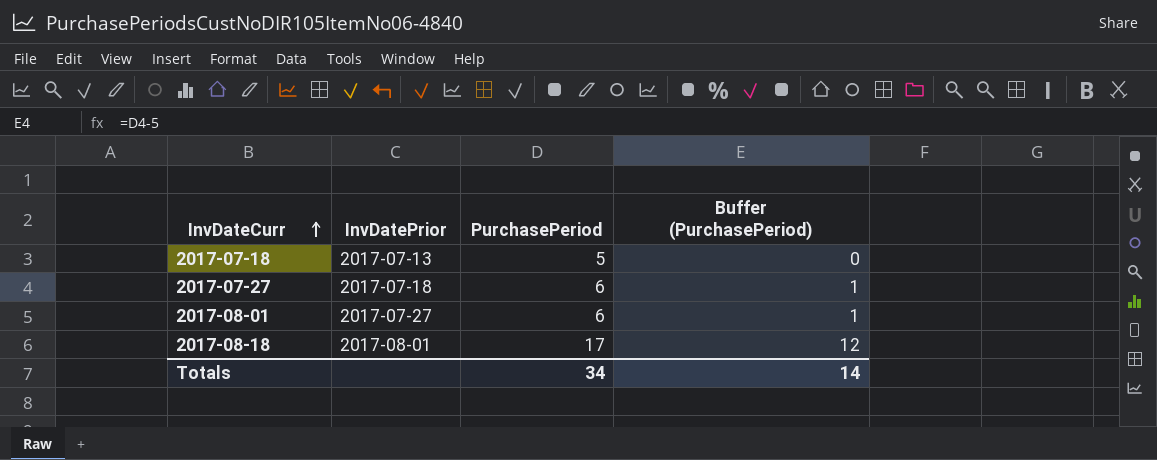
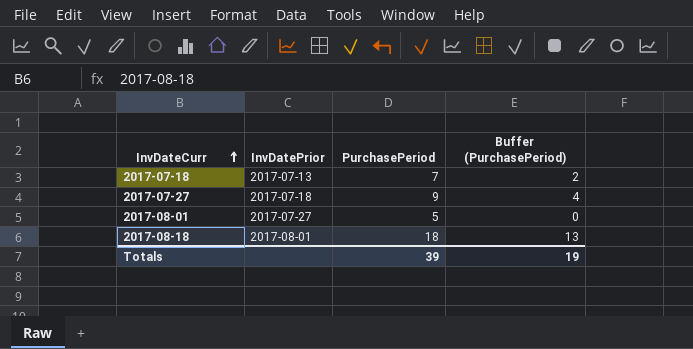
2017-07-18 | PurchasePeriod: 5 -> 7
2017-07-18 | Buffer (PurchasePeriod): 0 -> 2
2017-07-27 | PurchasePeriod: 6 -> 9
2017-07-27 | Buffer (PurchasePeriod): 1 -> 4
2017-08-01 | PurchasePeriod: 6 -> 5
2017-08-01 | Buffer (PurchasePeriod): 1 -> 0
2017-08-18 | PurchasePeriod: 17 -> 18
2017-08-18 | Buffer (PurchasePeriod): 12 -> 13
Totals | PurchasePeriod: 34 -> 39
Totals | Buffer (PurchasePeriod): 14 -> 19

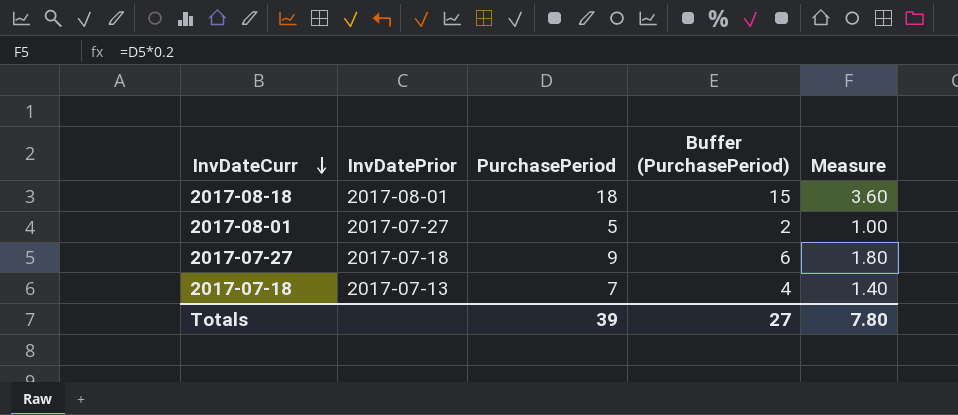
row order: InvDateCurr ascending -> InvDateCurr descending
column Buffer (PurchasePeriod) | formula: [PurchasePeriod] - 5 -> [PurchasePeriod] - 3
column Measure | formula: none -> [PurchasePeriod] * 0.2
Totals | Buffer (PurchasePeriod): 19 -> 27

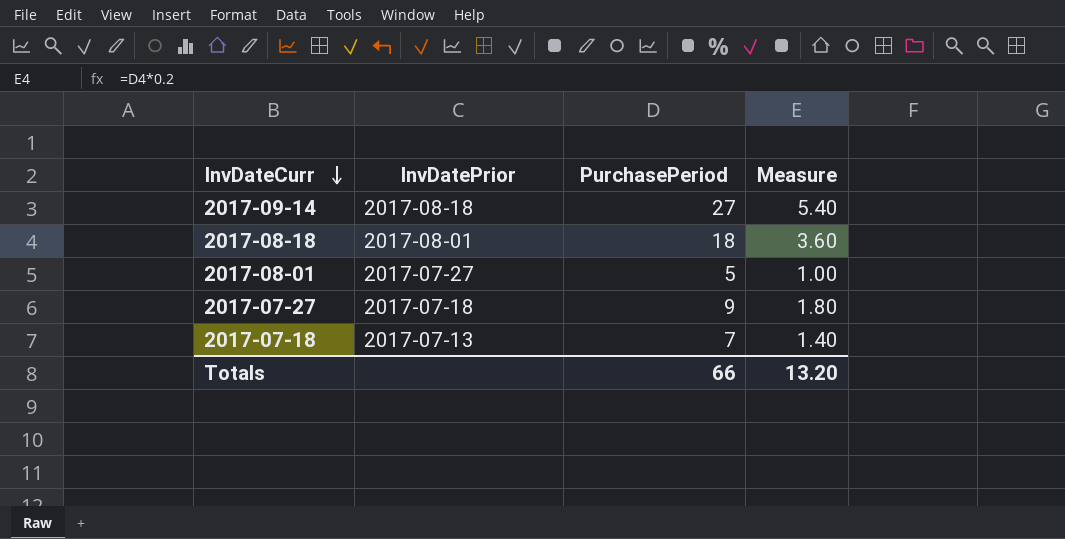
column Buffer (PurchasePeriod) | formula: [PurchasePeriod] - 3 -> none
row 2017-09-14: none -> 2017-08-18 | 27 | 5.40
Totals | PurchasePeriod: 39 -> 66
Totals | Measure: 7.80 -> 13.20

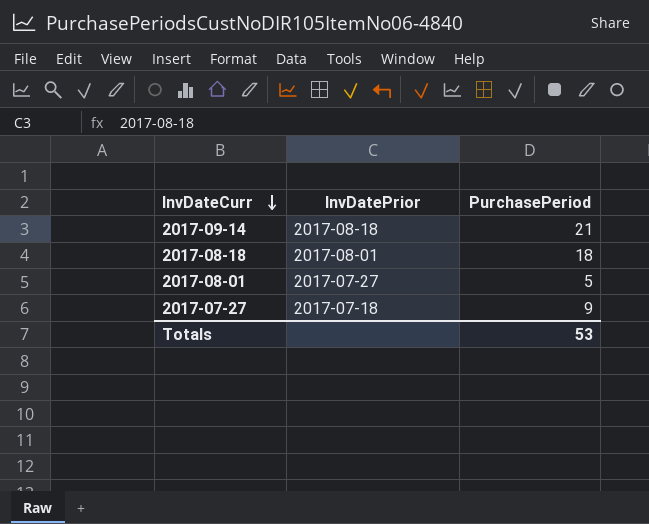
column Measure | formula: [PurchasePeriod] * 0.2 -> none
row 2017-07-18: 2017-07-13 | 7 | 1.40 -> none
2017-09-14 | PurchasePeriod: 27 -> 21
Totals | PurchasePeriod: 66 -> 53

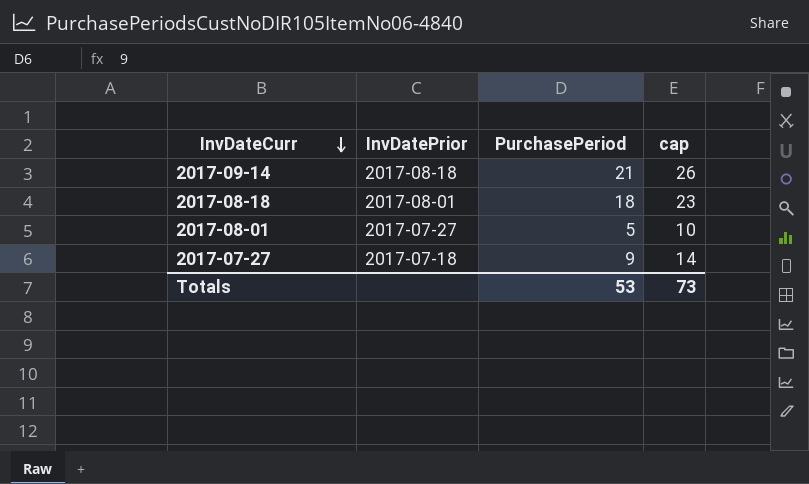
column cap | formula: none -> [PurchasePeriod] + 5

